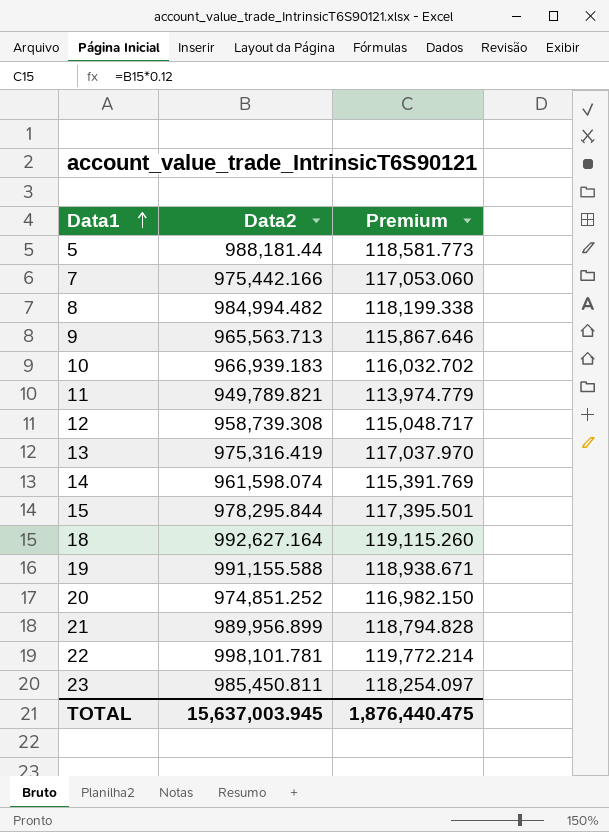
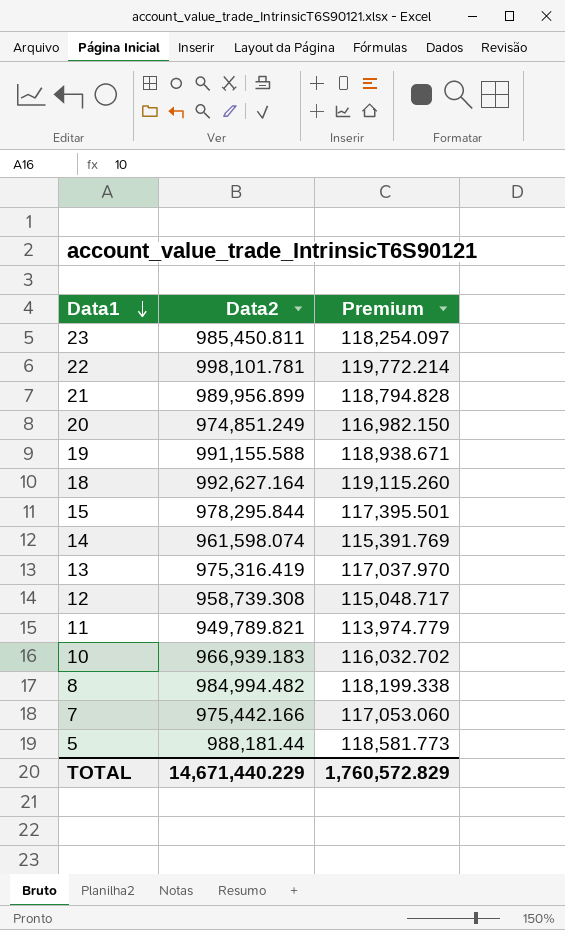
row order: Data1 ascending -> Data1 descending
row 9: 965,563.713 | 115,867.646 -> none
20 | Data2: 974,851.252 -> 974,851.249
TOTAL | Data2: 15,637,003.945 -> 14,671,440.229
TOTAL | Premium: 1,876,440.475 -> 1,760,572.829

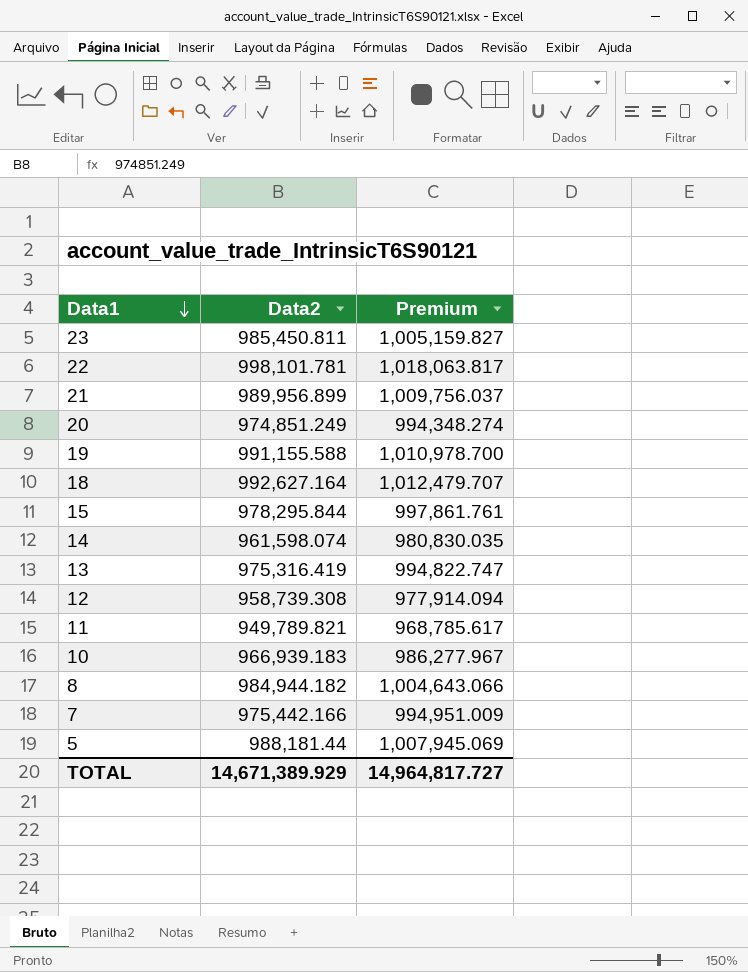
column Premium | formula: [Data2] * 0.12 -> [Data2] * 1.02
8 | Data2: 984,994.482 -> 984,944.182
TOTAL | Data2: 14,671,440.229 -> 14,671,389.929
TOTAL | Premium: 1,760,572.829 -> 14,964,817.727

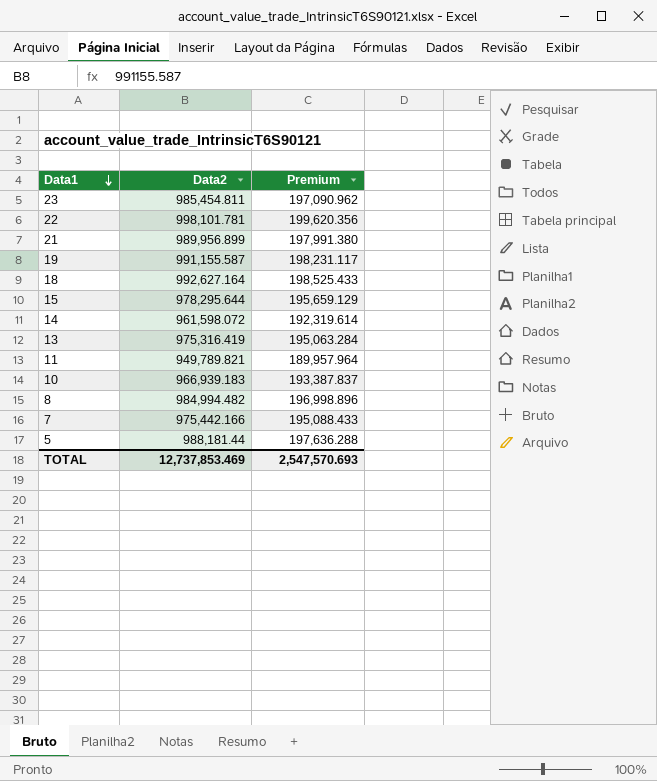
column Premium | formula: [Data2] * 1.02 -> [Data2] * 0.2
row 20: 974,851.249 | 994,348.274 -> none
row 12: 958,739.308 | 977,914.094 -> none
23 | Data2: 985,450.811 -> 985,454.811
19 | Data2: 991,155.588 -> 991,155.587
15 | Data2: 978,295.844 -> 978,295.644
14 | Data2: 961,598.074 -> 961,598.072
8 | Data2: 984,944.182 -> 984,994.482
TOTAL | Data2: 14,671,389.929 -> 12,737,853.469
TOTAL | Premium: 14,964,817.727 -> 2,547,570.693

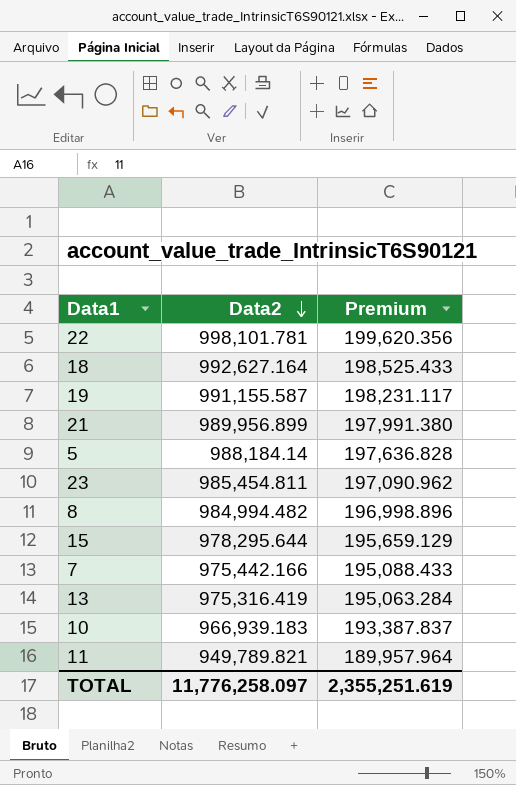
row order: Data1 descending -> Data2 descending
row 14: 961,598.072 | 192,319.614 -> none
5 | Data2: 988,181.44 -> 988,184.14
5 | Premium: 197,636.288 -> 197,636.828
TOTAL | Data2: 12,737,853.469 -> 11,776,258.097
TOTAL | Premium: 2,547,570.693 -> 2,355,251.619

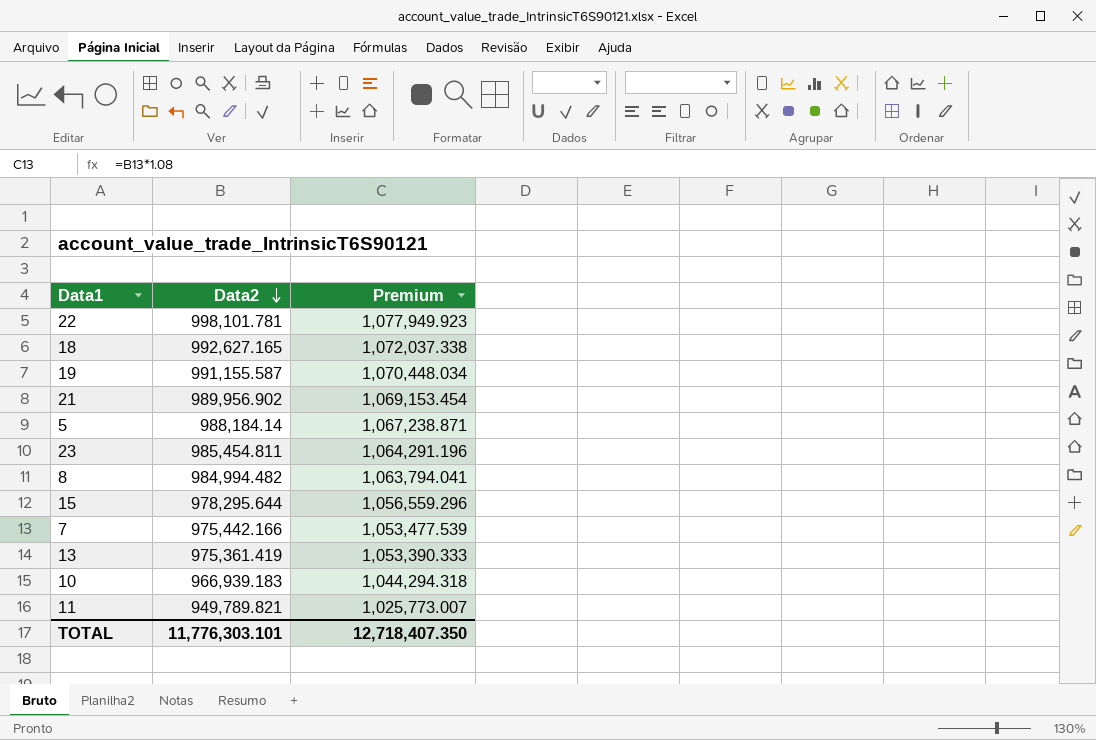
column Premium | formula: [Data2] * 0.2 -> [Data2] * 1.08
18 | Data2: 992,627.164 -> 992,627.165
21 | Data2: 989,956.899 -> 989,956.902
13 | Data2: 975,316.419 -> 975,361.419
TOTAL | Data2: 11,776,258.097 -> 11,776,303.101
TOTAL | Premium: 2,355,251.619 -> 12,718,407.350

